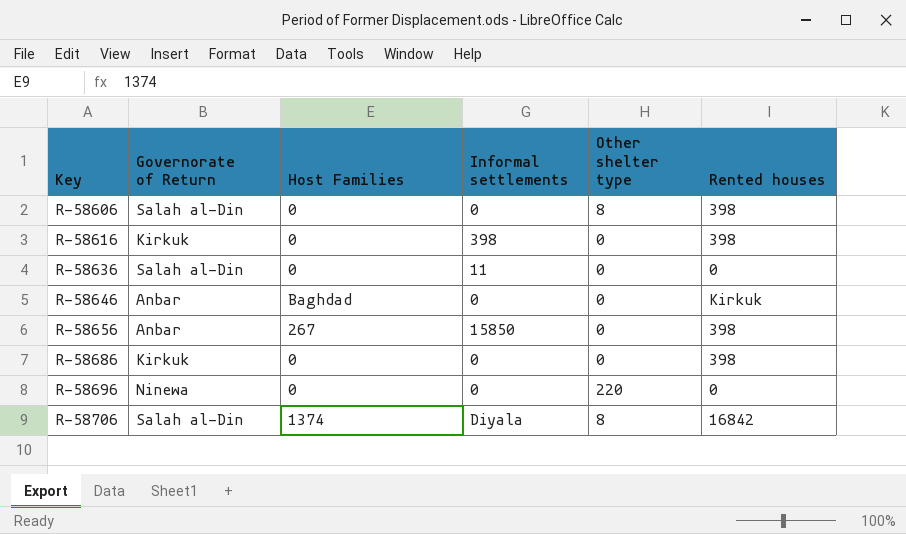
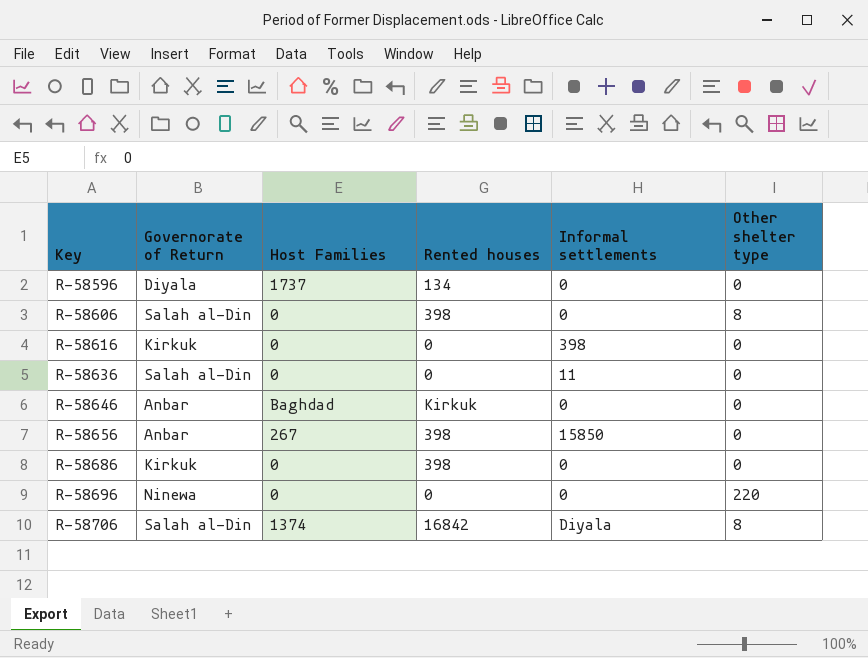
column Rented houses | position: 6 -> 4
row R-58596: none -> Diyala | 1737 | 134 | 0 | 0
R-58616 | Rented houses: 398 -> 0

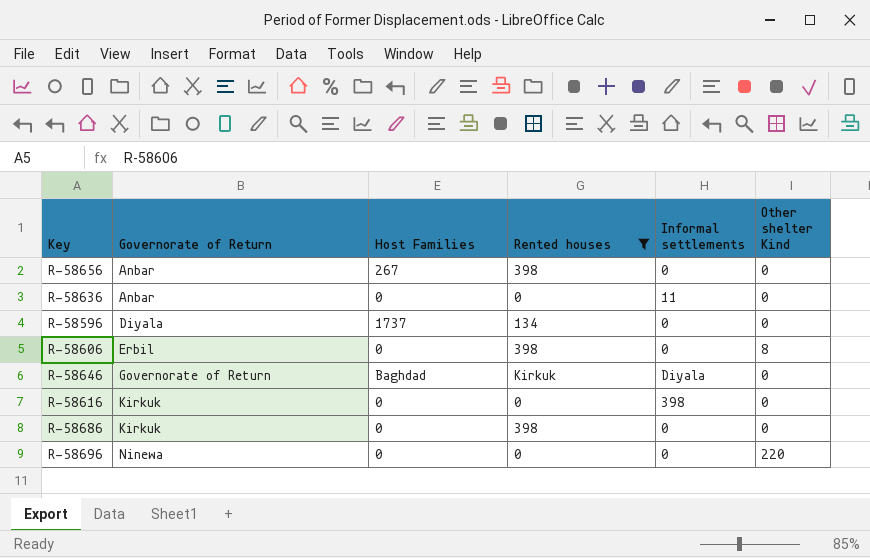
filter: none -> Rented houses != 16842
row order: Key ascending -> Governorate of Return ascending
column name: Other shelter type -> Other shelter Kind
R-58656 | Informal settlements: 15850 -> 0
R-58636 | Governorate of Return: Salah al-Din -> Anbar
R-58606 | Governorate of Return: Salah al-Din -> Erbil
R-58646 | Governorate of Return: Anbar -> Governorate of Return
R-58646 | Informal settlements: 0 -> Diyala

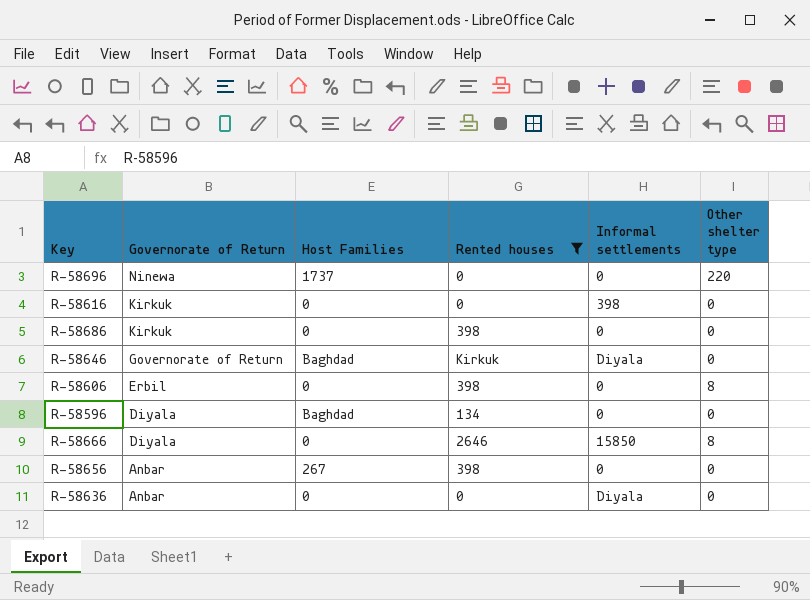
row order: Governorate of Return ascending -> Governorate of Return descending
column name: Other shelter Kind -> Other shelter type
R-58696 | Host Families: 0 -> 1737
R-58596 | Host Families: 1737 -> Baghdad
row R-58666: none -> Diyala | 0 | 2646 | 15850 | 8
R-58636 | Informal settlements: 11 -> Diyala

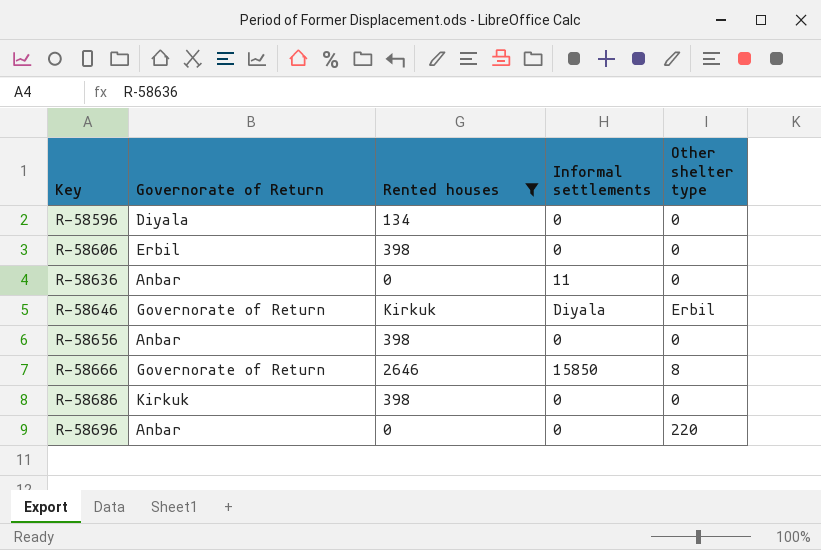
row order: Governorate of Return descending -> Key ascending
column Host Families | position: 3 -> none
row R-58616: Kirkuk | 0 | 0 | 398 | 0 -> none
R-58606 | Other shelter type: 8 -> 0
R-58636 | Informal settlements: Diyala -> 11
R-58646 | Other shelter type: 0 -> Erbil
R-58666 | Governorate of Return: Diyala -> Governorate of Return
R-58696 | Governorate of Return: Ninewa -> Anbar

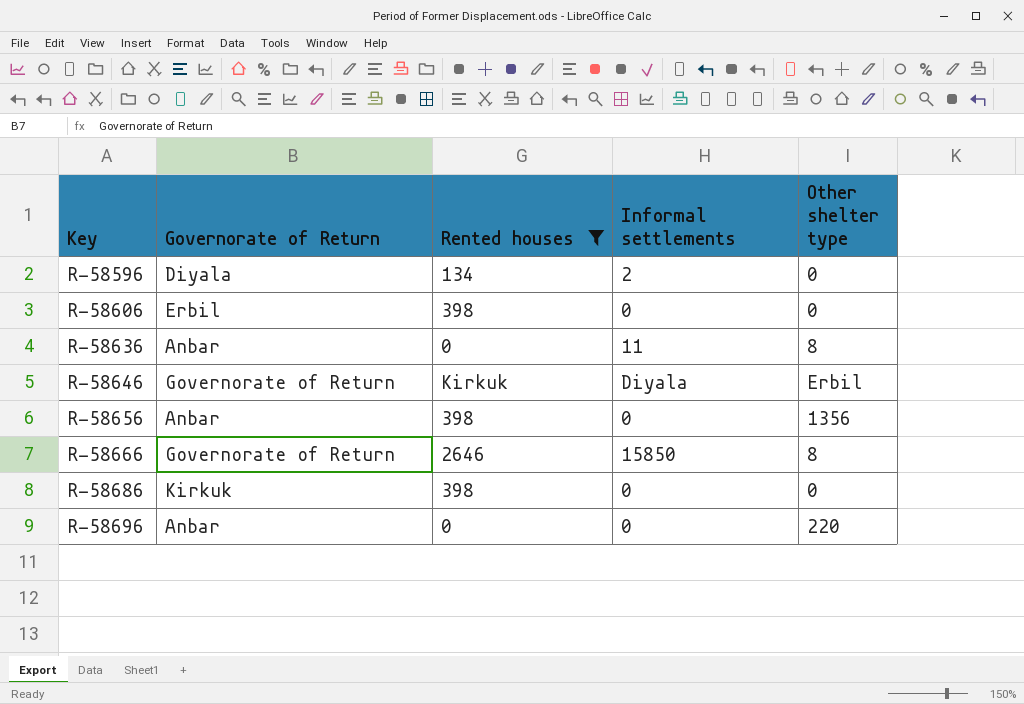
R-58596 | Informal settlements: 0 -> 2
R-58636 | Other shelter type: 0 -> 8
R-58656 | Other shelter type: 0 -> 1356

